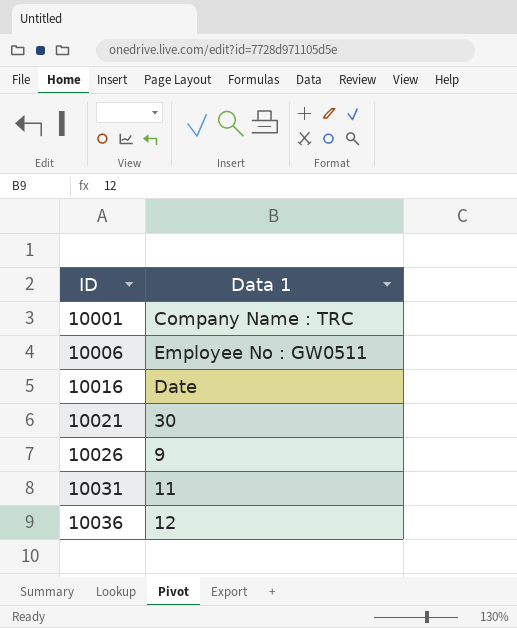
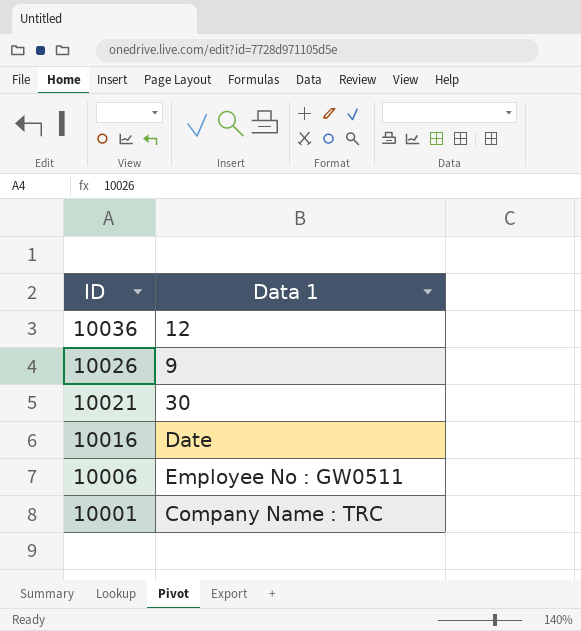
row order: ID ascending -> ID descending
row 10031: 11 -> none

